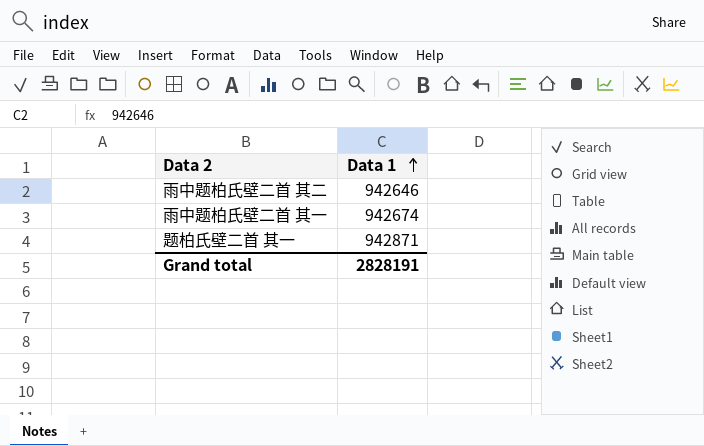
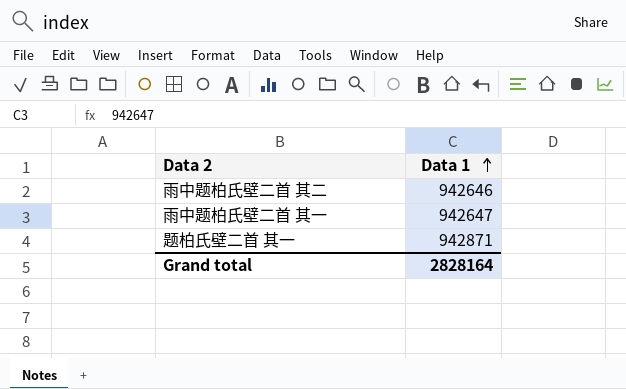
雨中题柏氏壁二首 其一 | Data 1: 942674 -> 942647
Grand total | Data 1: 2828191 -> 2828164

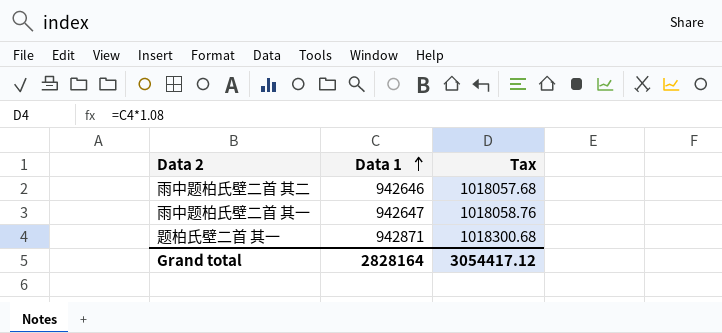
column Tax | formula: none -> [Data 1] * 1.08

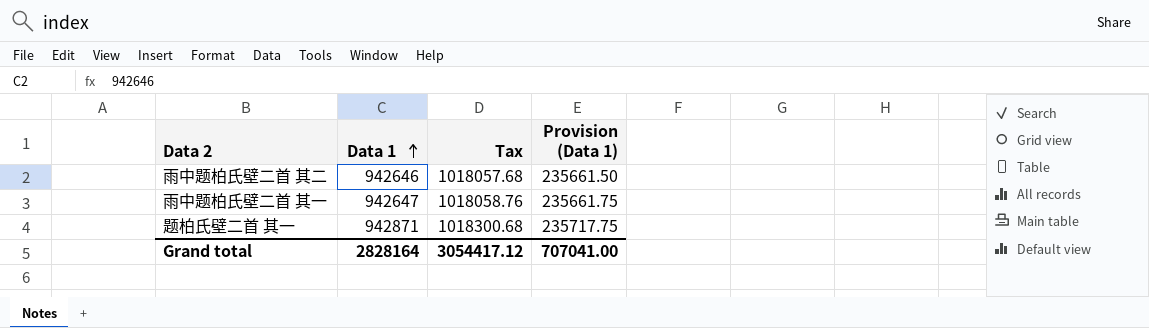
column Provision (Data 1) | formula: none -> [Data 1] * 0.25

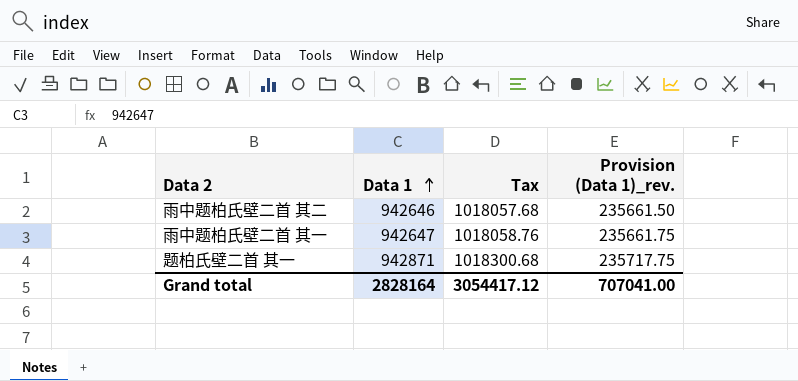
column name: Provision (Data 1) -> Provision (Data 1)_rev.

